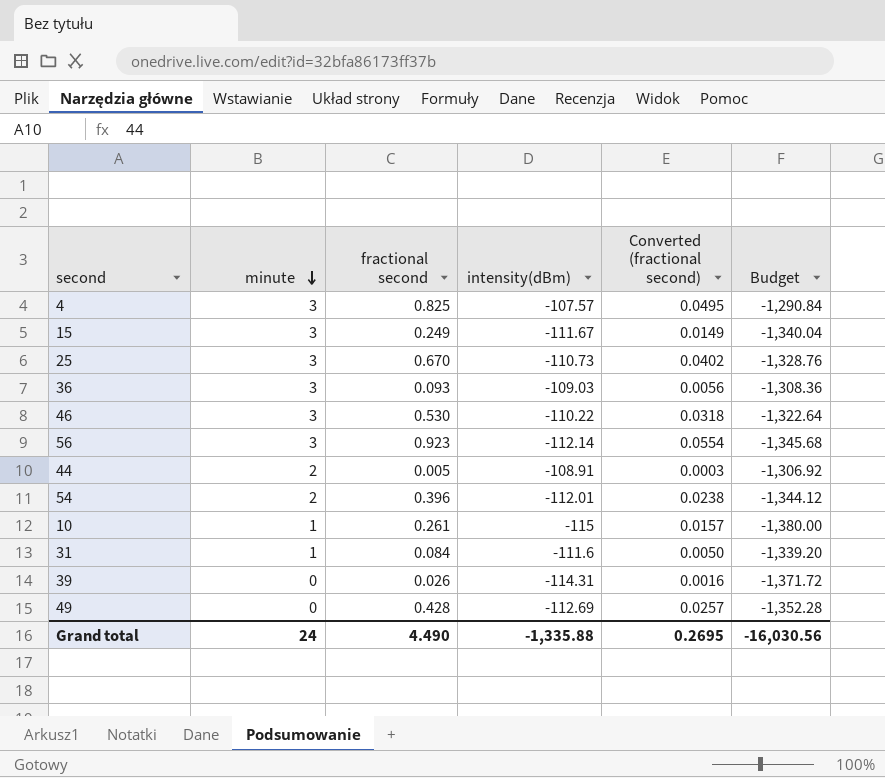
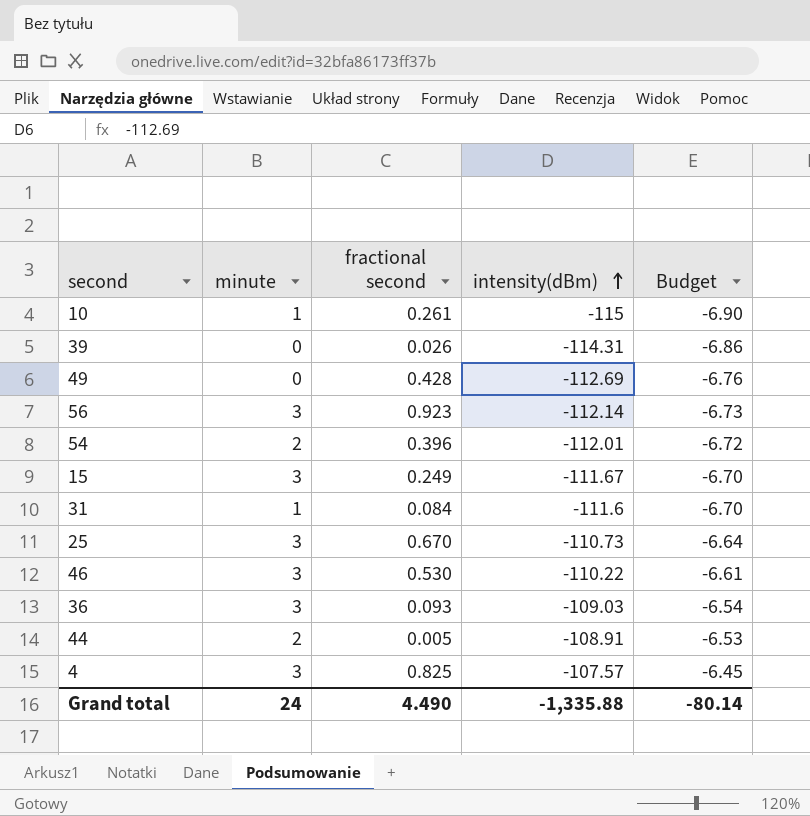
row order: minute descending -> intensity(dBm) ascending
column Converted (fractional second) | formula: [fractional second] * 0.06 -> none
column Budget | formula: [intensity(dBm)] * 12 -> [intensity(dBm)] * 0.06
Grand total | Budget: -16,030.56 -> -80.14

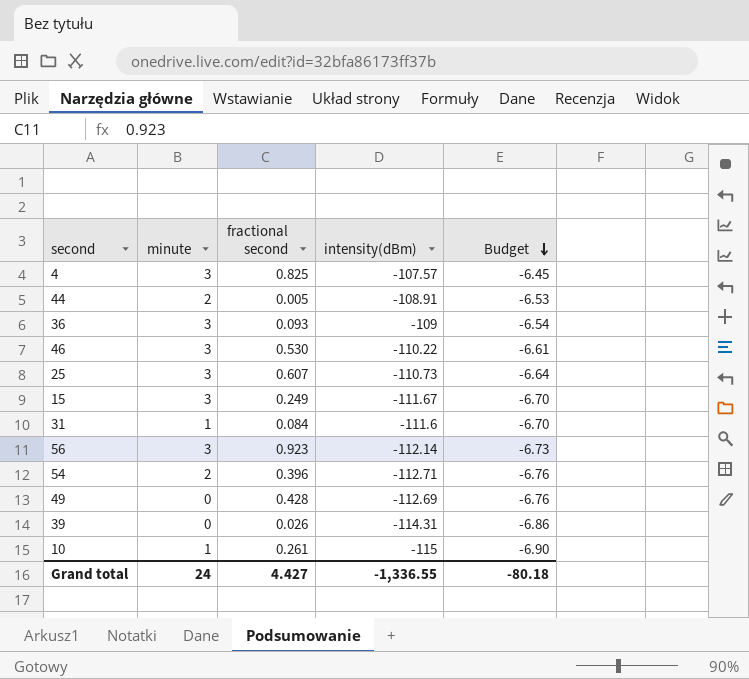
row order: intensity(dBm) ascending -> Budget descending
36 | intensity(dBm): -109.03 -> -109
25 | fractional second: 0.670 -> 0.607
54 | intensity(dBm): -112.01 -> -112.71
54 | Budget: -6.72 -> -6.76
Grand total | fractional second: 4.490 -> 4.427
Grand total | intensity(dBm): -1,335.88 -> -1,336.55
Grand total | Budget: -80.14 -> -80.18

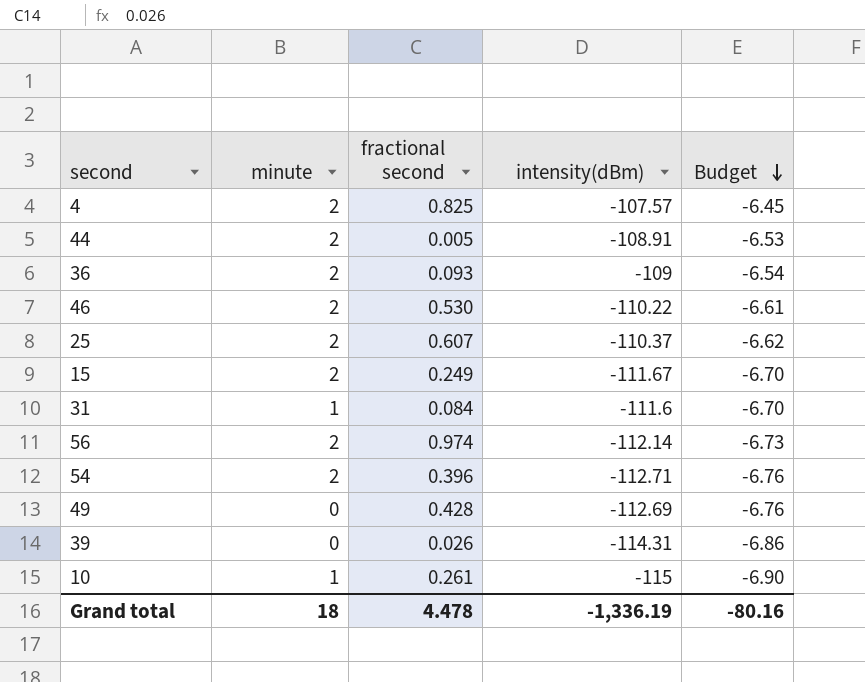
4 | minute: 3 -> 2
36 | minute: 3 -> 2
46 | minute: 3 -> 2
25 | minute: 3 -> 2
25 | intensity(dBm): -110.73 -> -110.37
25 | Budget: -6.64 -> -6.62
15 | minute: 3 -> 2
56 | minute: 3 -> 2
56 | fractional second: 0.923 -> 0.974
Grand total | minute: 24 -> 18
Grand total | fractional second: 4.427 -> 4.478
Grand total | intensity(dBm): -1,336.55 -> -1,336.19
Grand total | Budget: -80.18 -> -80.16

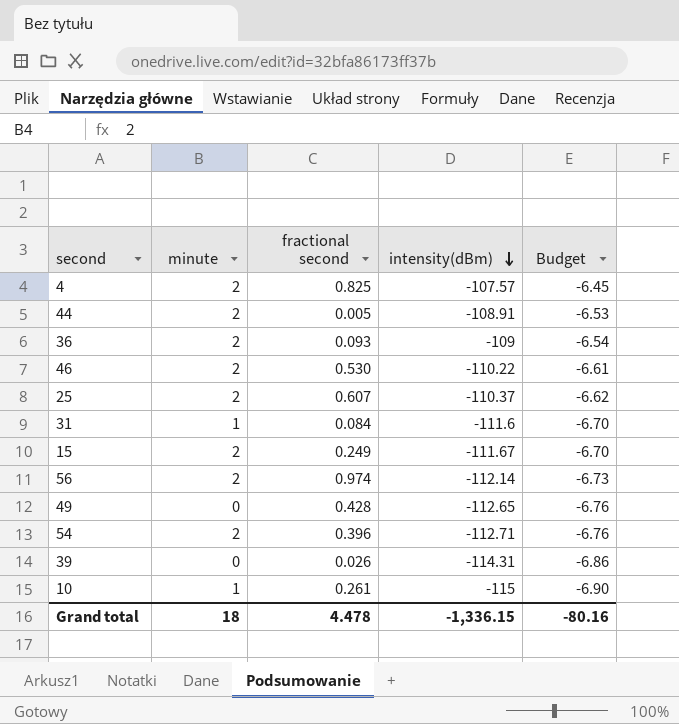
row order: Budget descending -> intensity(dBm) descending
49 | intensity(dBm): -112.69 -> -112.65
Grand total | intensity(dBm): -1,336.19 -> -1,336.15

